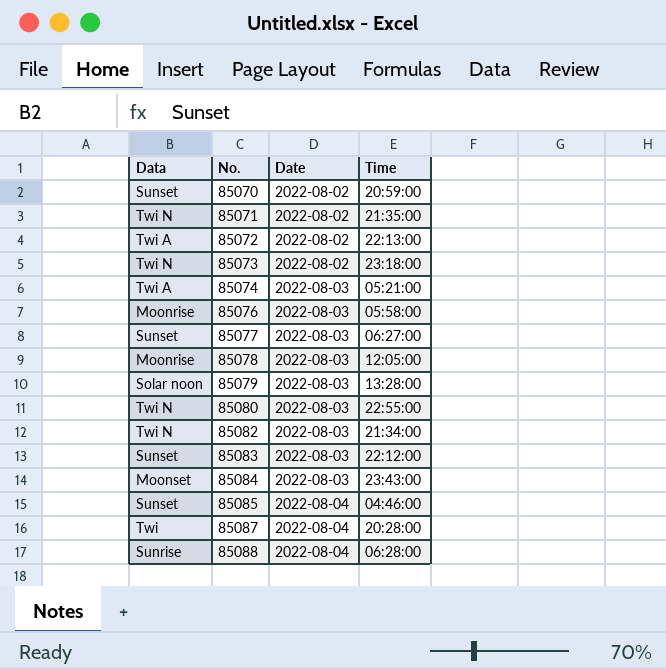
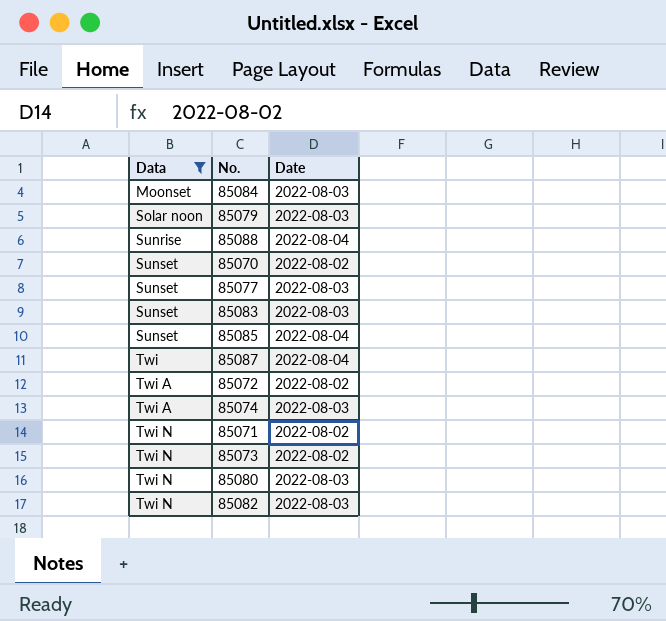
filter: none -> Data != Moonrise
row order: No. ascending -> Data ascending
column Time | position: 4 -> none

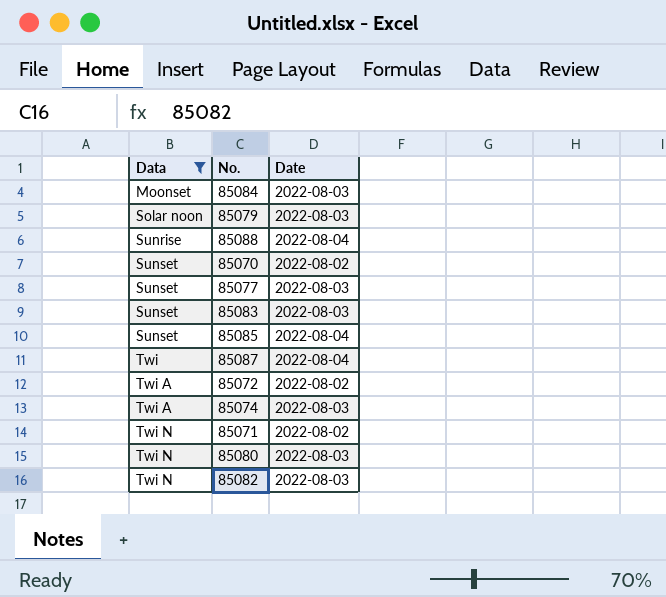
row 85073: Twi N | 2022-08-02 -> none

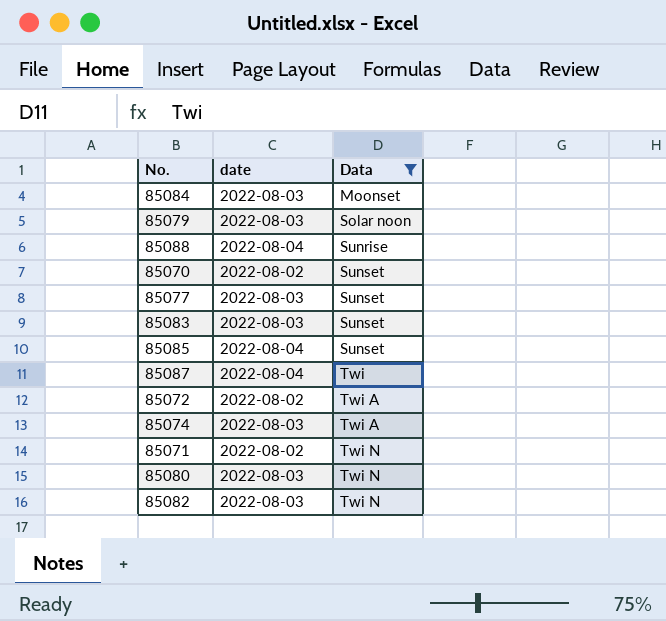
column name: Date -> date
column Data | position: 1 -> 3

